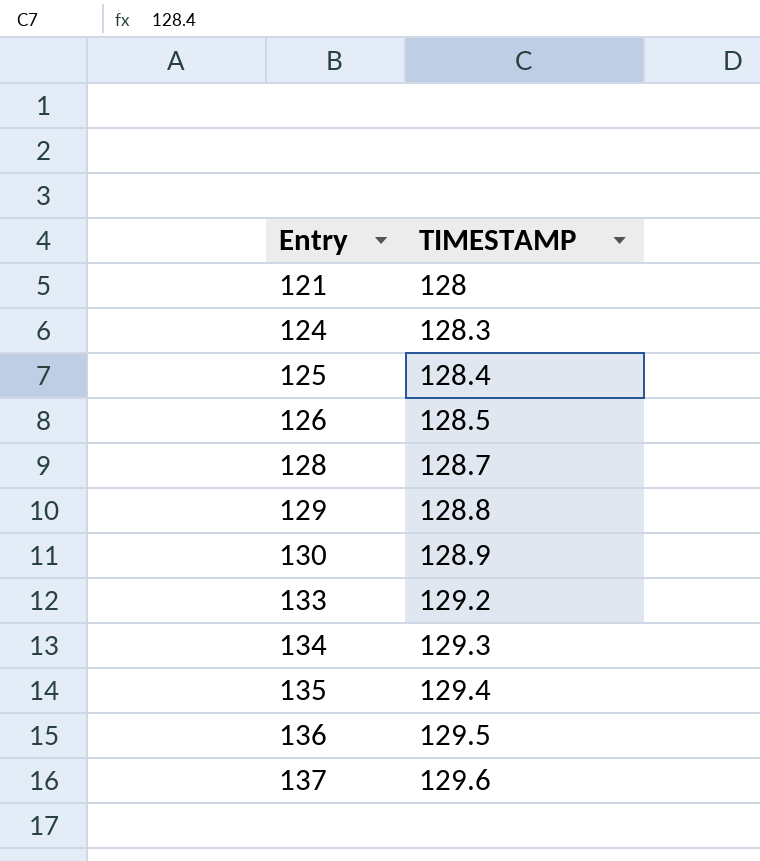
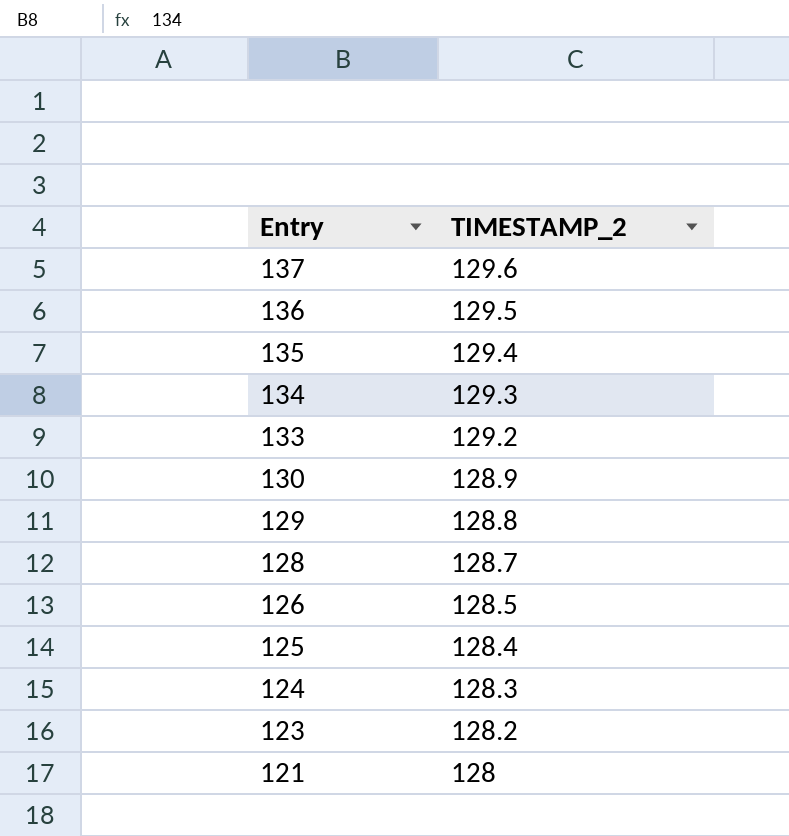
row order: Entry ascending -> Entry descending
column name: TIMESTAMP -> TIMESTAMP_2
row 123: none -> 128.2

